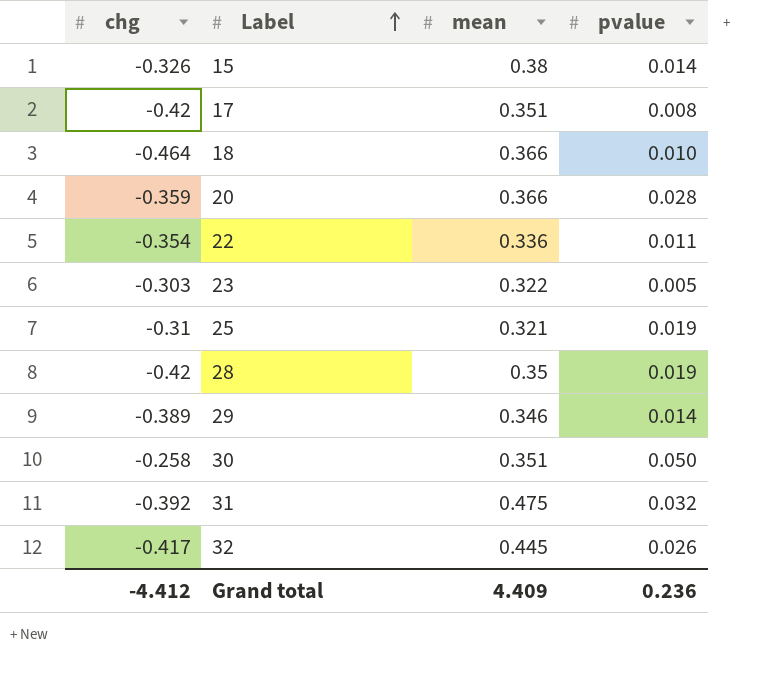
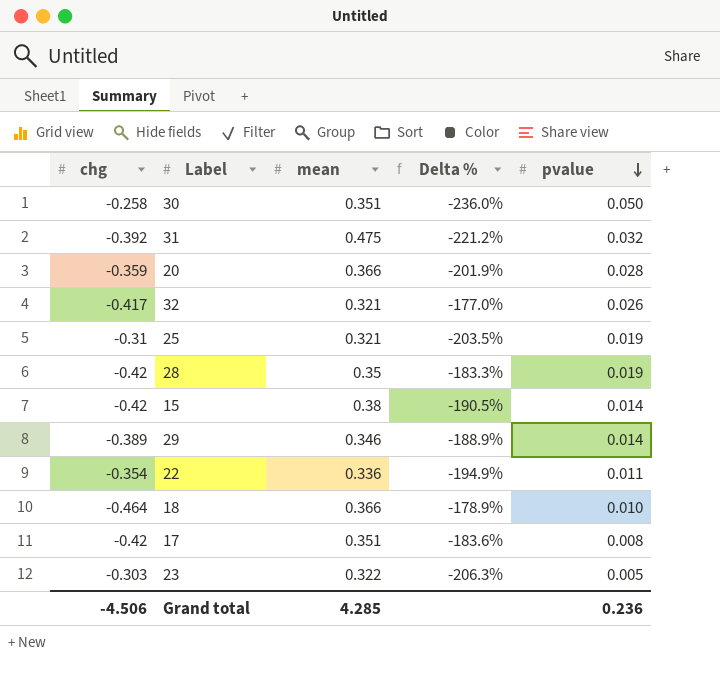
row order: Label ascending -> pvalue descending
column Delta % | formula: none -> ([mean] - [chg]) / [chg]
32 | mean: 0.445 -> 0.321
15 | chg: -0.326 -> -0.42
Grand total | chg: -4.412 -> -4.506
Grand total | mean: 4.409 -> 4.285

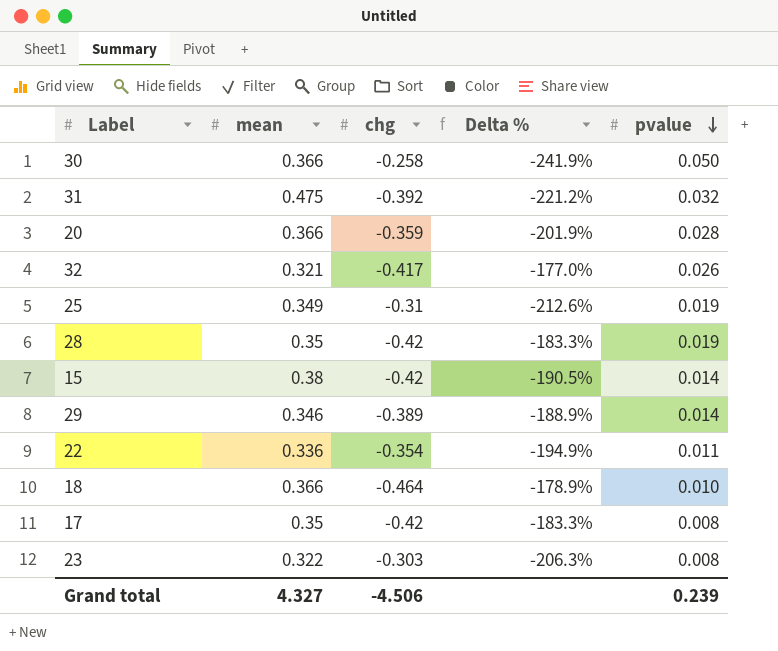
column chg | position: 1 -> 3
30 | mean: 0.351 -> 0.366
30 | Delta %: -236.0% -> -241.9%
25 | mean: 0.321 -> 0.349
25 | Delta %: -203.5% -> -212.6%
17 | mean: 0.351 -> 0.35
17 | Delta %: -183.6% -> -183.3%
23 | pvalue: 0.005 -> 0.008
Grand total | mean: 4.285 -> 4.327
Grand total | pvalue: 0.236 -> 0.239

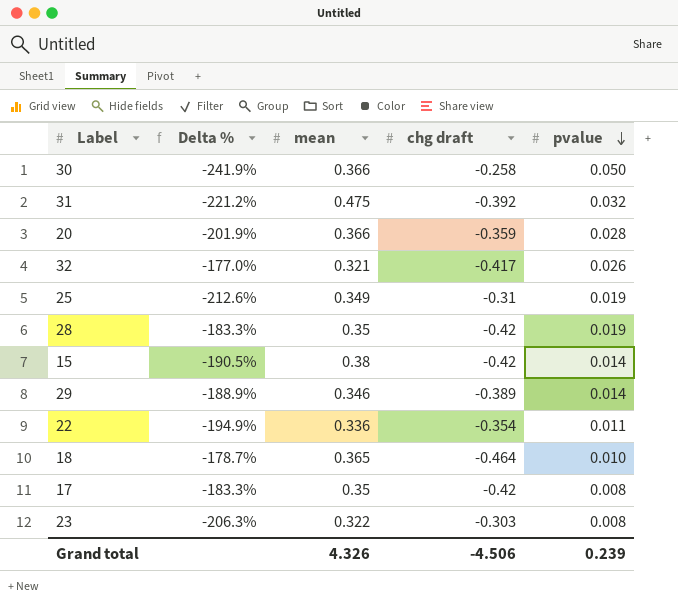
column Delta % | position: 4 -> 2
column name: chg -> chg draft
18 | Delta %: -178.9% -> -178.7%
18 | mean: 0.366 -> 0.365
Grand total | mean: 4.327 -> 4.326

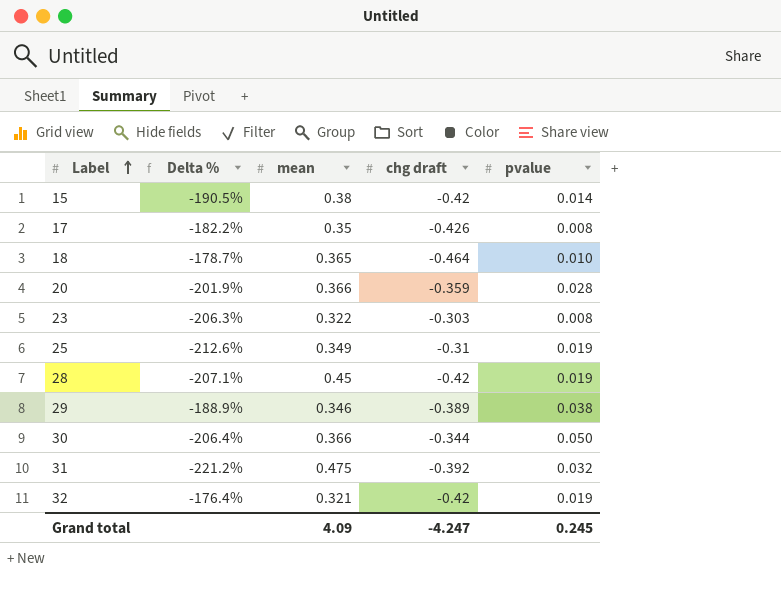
row order: pvalue descending -> Label ascending
row 22: -194.9% | 0.336 | -0.354 | 0.011 -> none
17 | Delta %: -183.3% -> -182.2%
17 | chg draft: -0.42 -> -0.426
28 | Delta %: -183.3% -> -207.1%
28 | mean: 0.35 -> 0.45
29 | pvalue: 0.014 -> 0.038
30 | Delta %: -241.9% -> -206.4%
30 | chg draft: -0.258 -> -0.344
32 | Delta %: -177.0% -> -176.4%
32 | chg draft: -0.417 -> -0.42
32 | pvalue: 0.026 -> 0.019
Grand total | mean: 4.326 -> 4.09
Grand total | chg draft: -4.506 -> -4.247
Grand total | pvalue: 0.239 -> 0.245

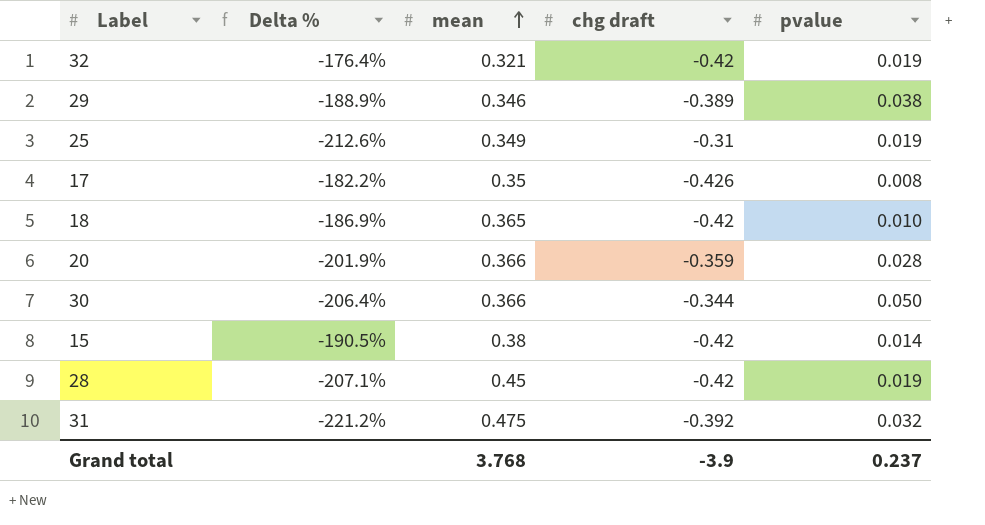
row order: Label ascending -> mean ascending
row 23: -206.3% | 0.322 | -0.303 | 0.008 -> none
18 | Delta %: -178.7% -> -186.9%
18 | chg draft: -0.464 -> -0.42
Grand total | mean: 4.09 -> 3.768
Grand total | chg draft: -4.247 -> -3.9
Grand total | pvalue: 0.245 -> 0.237

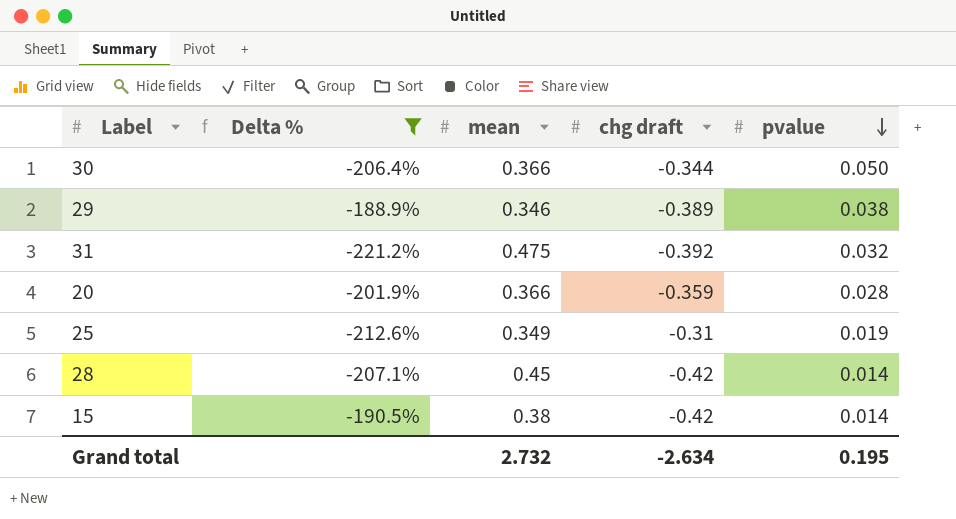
filter: none -> Delta % <= -188.9%
row order: mean ascending -> pvalue descending
28 | pvalue: 0.019 -> 0.014
Grand total | mean: 3.768 -> 2.732
Grand total | chg draft: -3.9 -> -2.634
Grand total | pvalue: 0.237 -> 0.195

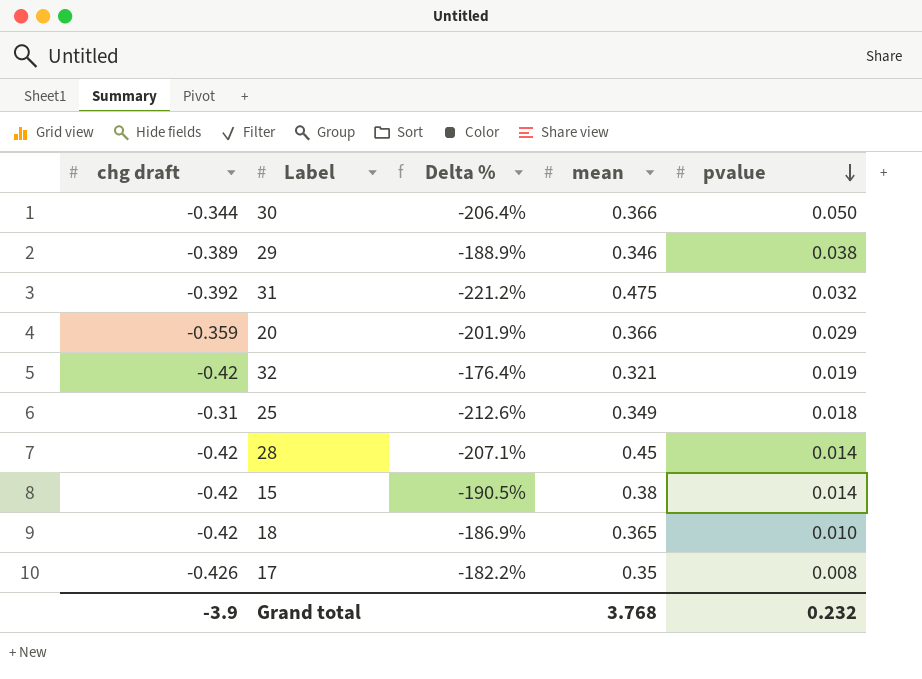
filter: Delta % <= -188.9% -> none
column chg draft | position: 4 -> 1
20 | pvalue: 0.028 -> 0.029
25 | pvalue: 0.019 -> 0.018
Grand total | chg draft: -2.634 -> -3.9
Grand total | mean: 2.732 -> 3.768
Grand total | pvalue: 0.195 -> 0.232

